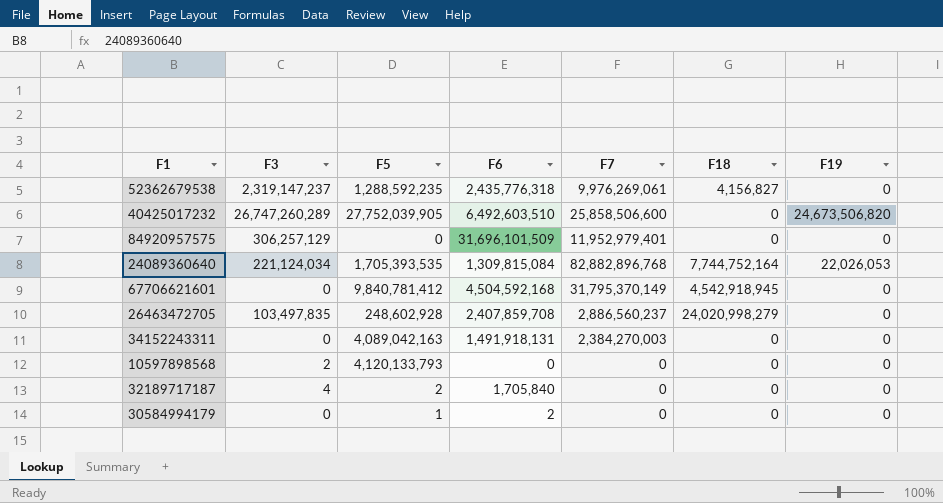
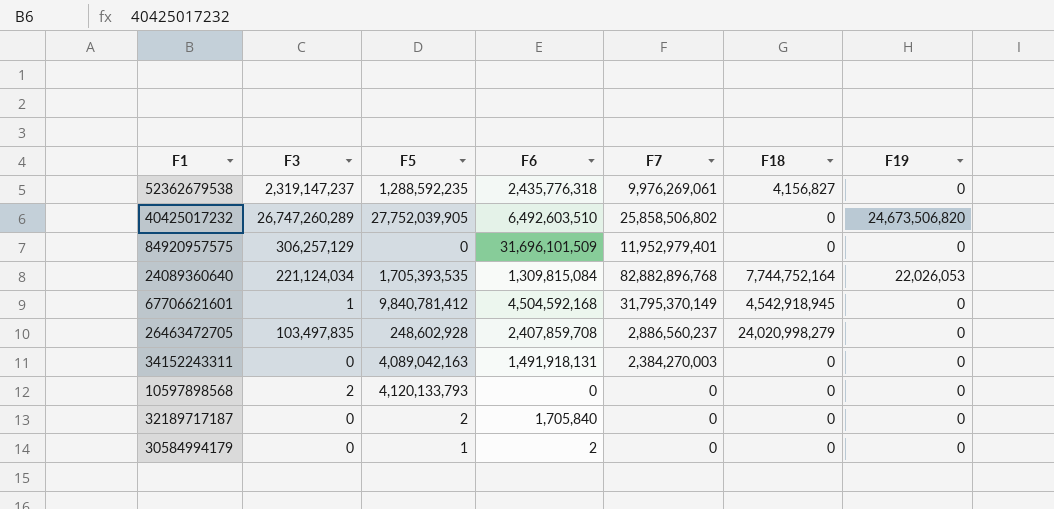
40425017232 | F7: 25,858,506,600 -> 25,858,506,802
67706621601 | F3: 0 -> 1
32189717187 | F3: 4 -> 0

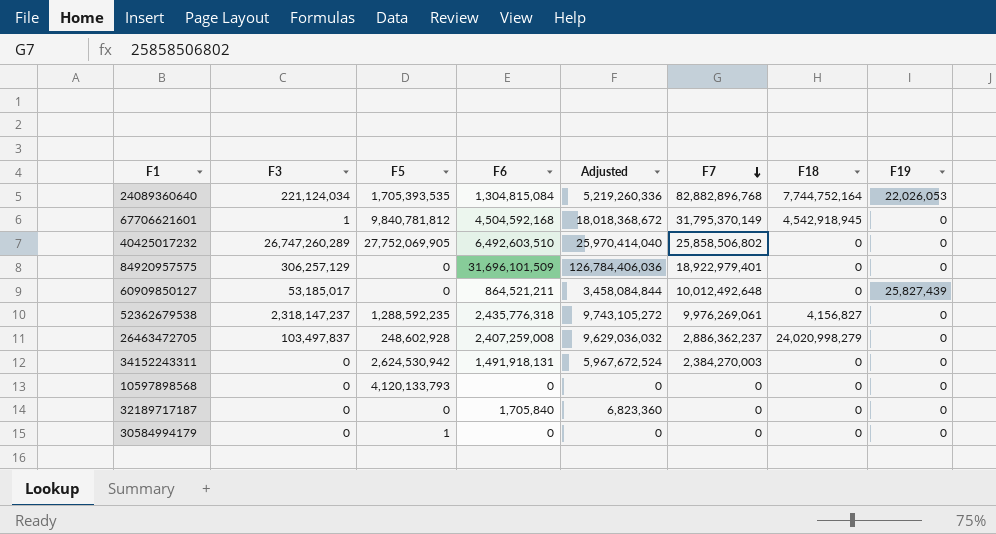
row order: none -> F7 descending
column Adjusted | formula: none -> [F6] * 4
24089360640 | F6: 1,309,815,084 -> 1,304,815,084
67706621601 | F5: 9,840,781,412 -> 9,840,781,812
40425017232 | F5: 27,752,039,905 -> 27,752,069,905
40425017232 | F19: 24,673,506,820 -> 0
84920957575 | F7: 11,952,979,401 -> 18,922,979,401
row 60909850127: none -> 53,185,017 | 0 | 864,521,211 | 3,458,084,844 | 10,012,492,648 | 0 | 25,827,439
52362679538 | F3: 2,319,147,237 -> 2,318,147,237
26463472705 | F3: 103,497,835 -> 103,497,837
26463472705 | F6: 2,407,859,708 -> 2,407,259,008
26463472705 | F7: 2,886,560,237 -> 2,886,362,237
34152243311 | F5: 4,089,042,163 -> 2,624,530,942
10597898568 | F3: 2 -> 0
32189717187 | F5: 2 -> 0
30584994179 | F6: 2 -> 0

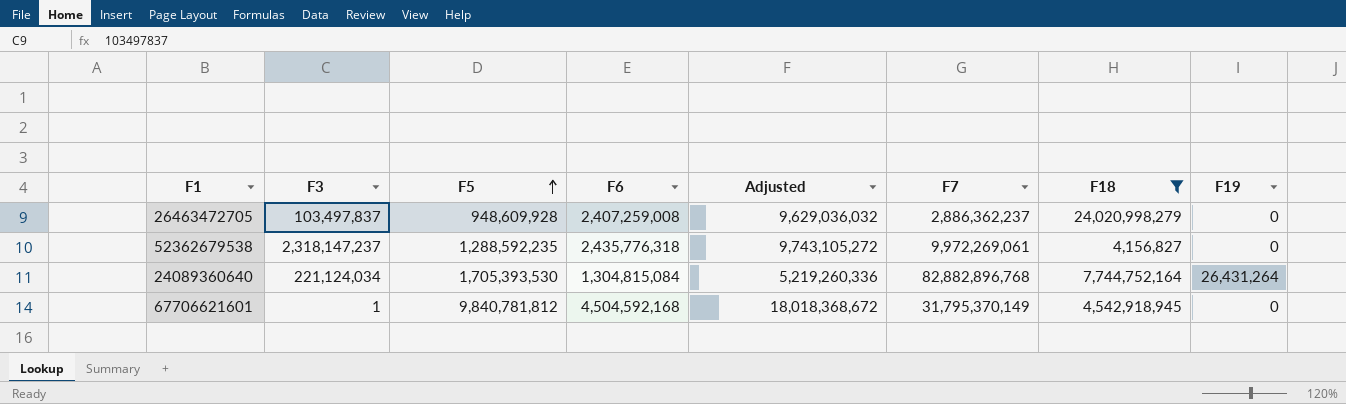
filter: none -> F18 != 0
row order: F7 descending -> F5 ascending
26463472705 | F5: 248,602,928 -> 948,609,928
52362679538 | F7: 9,976,269,061 -> 9,972,269,061
24089360640 | F5: 1,705,393,535 -> 1,705,393,530
24089360640 | F19: 22,026,053 -> 26,431,264

